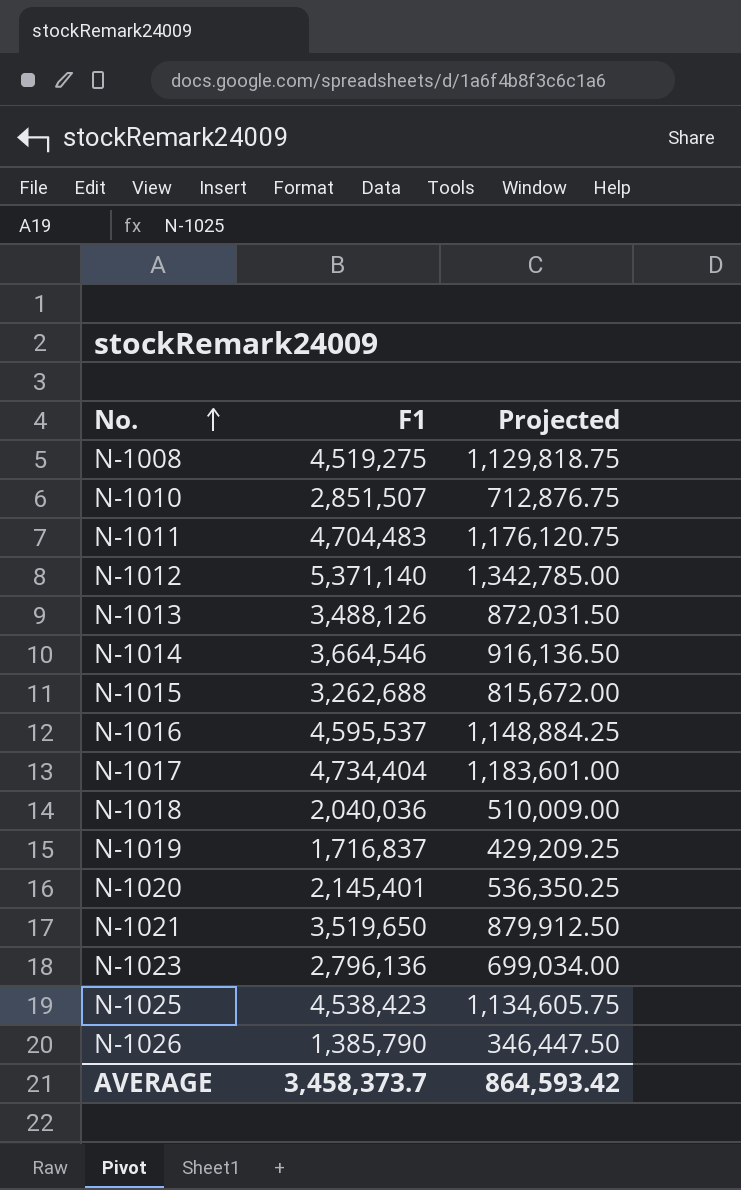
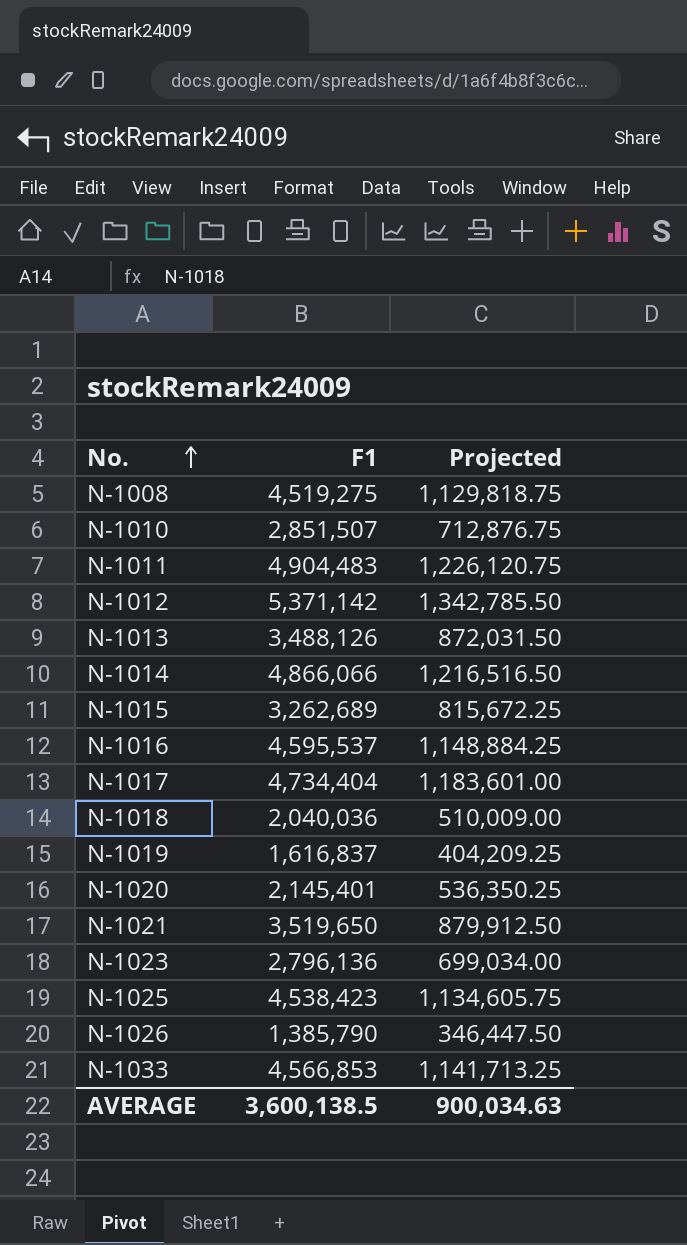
N-1011 | F1: 4,704,483 -> 4,904,483
N-1011 | Projected: 1,176,120.75 -> 1,226,120.75
N-1012 | F1: 5,371,140 -> 5,371,142
N-1012 | Projected: 1,342,785.00 -> 1,342,785.50
N-1014 | F1: 3,664,546 -> 4,866,066
N-1014 | Projected: 916,136.50 -> 1,216,516.50
N-1015 | F1: 3,262,688 -> 3,262,689
N-1015 | Projected: 815,672.00 -> 815,672.25
N-1019 | F1: 1,716,837 -> 1,616,837
N-1019 | Projected: 429,209.25 -> 404,209.25
row N-1033: none -> 4,566,853 | 1,141,713.25
AVERAGE | F1: 3,458,373.7 -> 3,600,138.5
AVERAGE | Projected: 864,593.42 -> 900,034.63

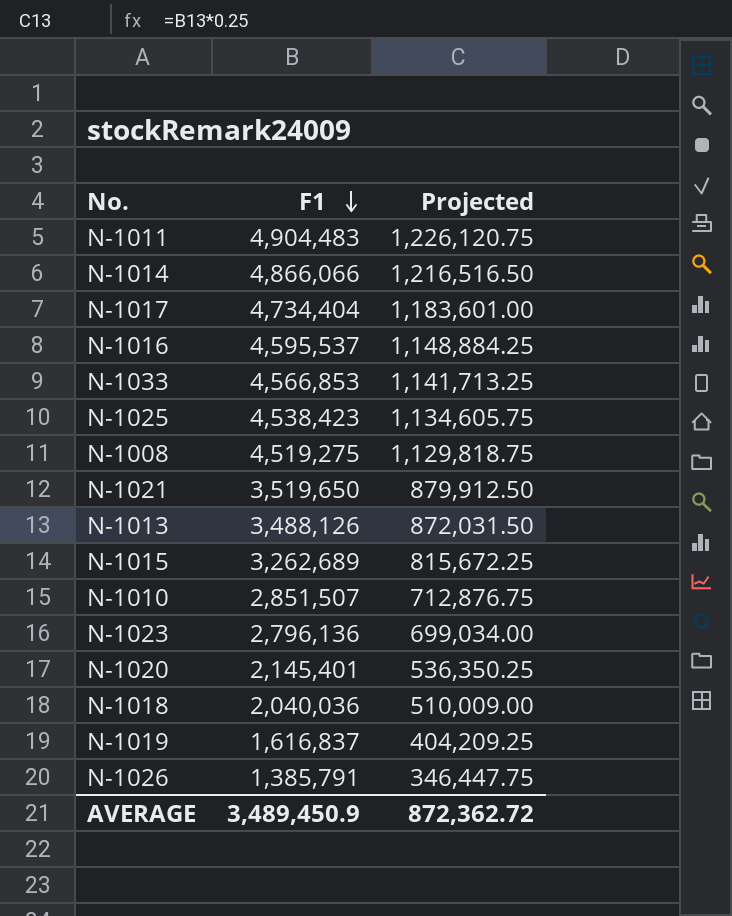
row order: No. ascending -> F1 descending
row N-1012: 5,371,142 | 1,342,785.50 -> none
N-1026 | F1: 1,385,790 -> 1,385,791
N-1026 | Projected: 346,447.50 -> 346,447.75
AVERAGE | F1: 3,600,138.5 -> 3,489,450.9
AVERAGE | Projected: 900,034.63 -> 872,362.72

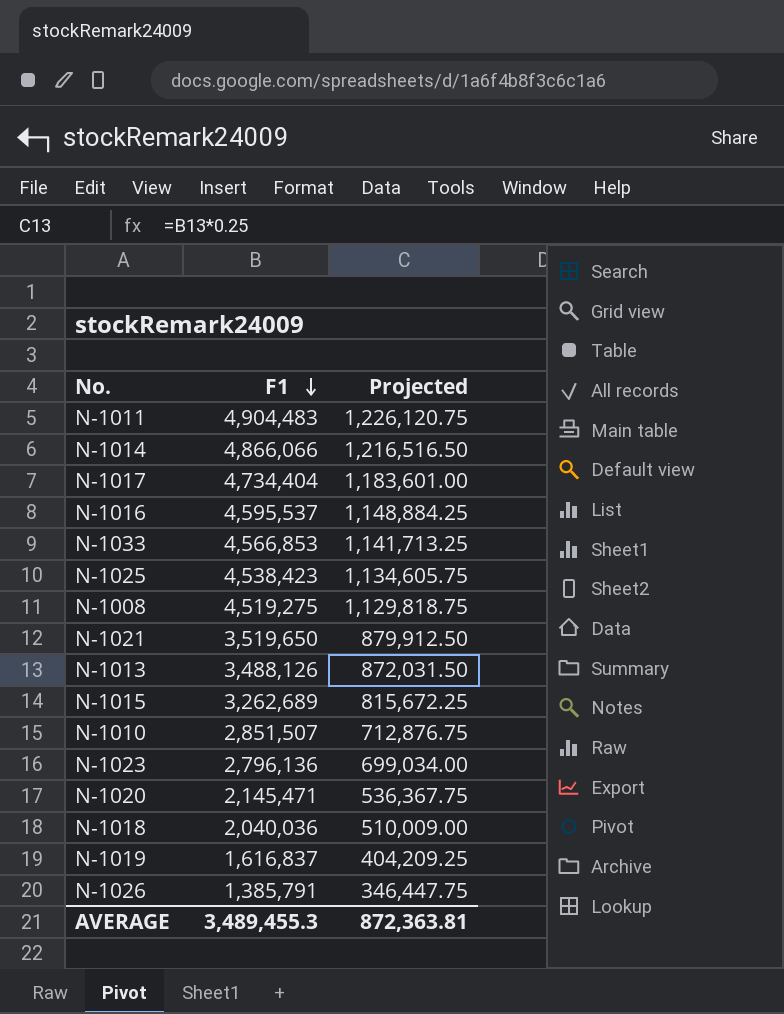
N-1020 | F1: 2,145,401 -> 2,145,471
N-1020 | Projected: 536,350.25 -> 536,367.75
AVERAGE | F1: 3,489,450.9 -> 3,489,455.3
AVERAGE | Projected: 872,362.72 -> 872,363.81

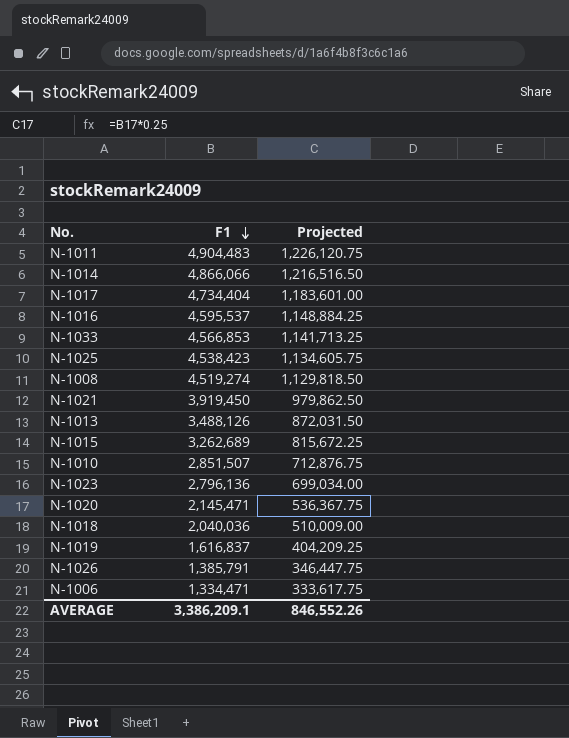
N-1008 | F1: 4,519,275 -> 4,519,274
N-1008 | Projected: 1,129,818.75 -> 1,129,818.50
N-1021 | F1: 3,519,650 -> 3,919,450
N-1021 | Projected: 879,912.50 -> 979,862.50
row N-1006: none -> 1,334,471 | 333,617.75
AVERAGE | F1: 3,489,455.3 -> 3,386,209.1
AVERAGE | Projected: 872,363.81 -> 846,552.26

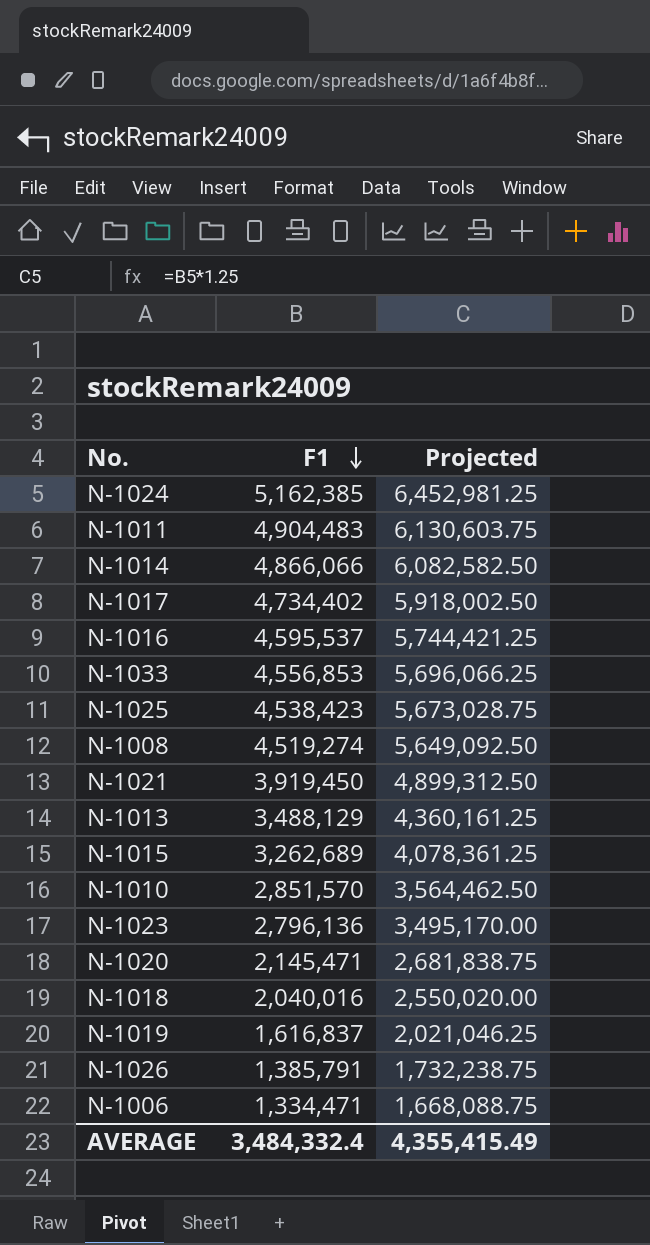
column Projected | formula: [F1] * 0.25 -> [F1] * 1.25
row N-1024: none -> 5,162,385 | 6,452,981.25
N-1017 | F1: 4,734,404 -> 4,734,402
N-1033 | F1: 4,566,853 -> 4,556,853
N-1013 | F1: 3,488,126 -> 3,488,129
N-1010 | F1: 2,851,507 -> 2,851,570
N-1018 | F1: 2,040,036 -> 2,040,016
AVERAGE | F1: 3,386,209.1 -> 3,484,332.4
AVERAGE | Projected: 846,552.26 -> 4,355,415.49

